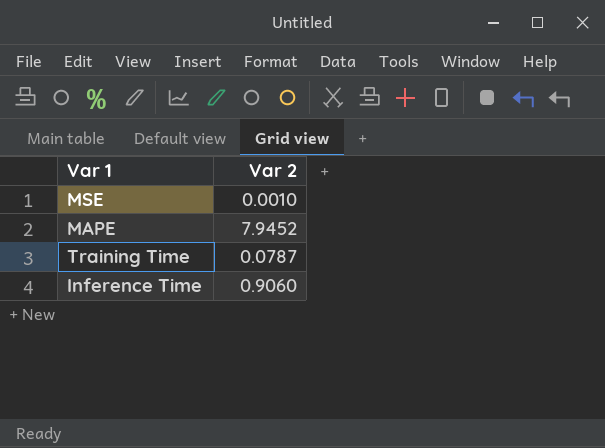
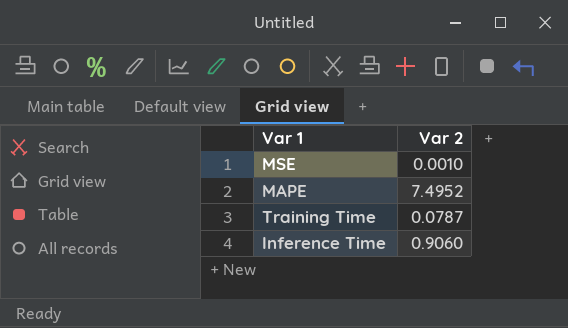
MAPE | Var 2: 7.9452 -> 7.4952

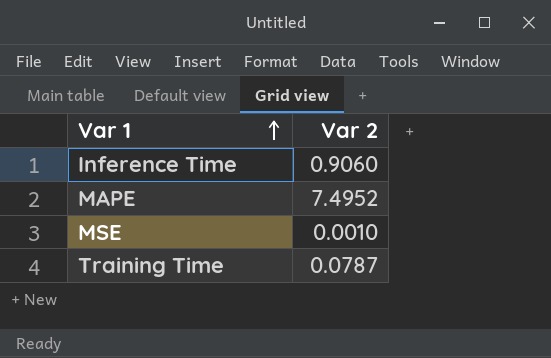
row order: none -> Var 1 ascending

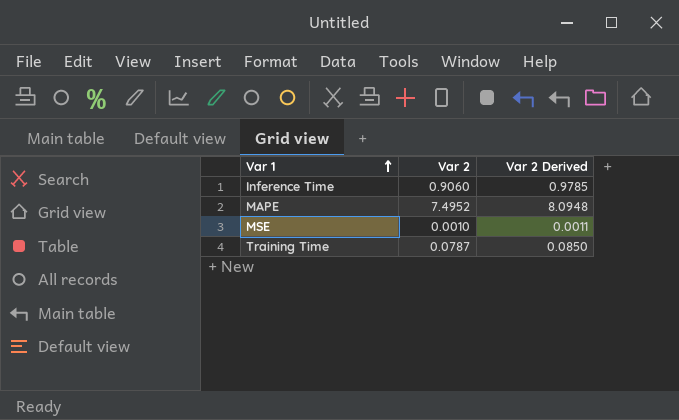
column Var 2 Derived | formula: none -> [Var 2] * 1.08

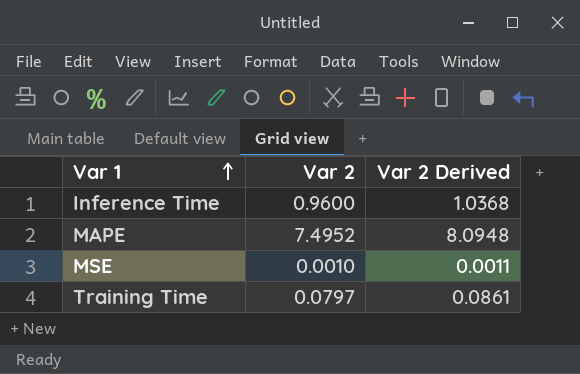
Inference Time | Var 2: 0.9060 -> 0.9600
Inference Time | Var 2 Derived: 0.9785 -> 1.0368
Training Time | Var 2: 0.0787 -> 0.0797
Training Time | Var 2 Derived: 0.0850 -> 0.0861

